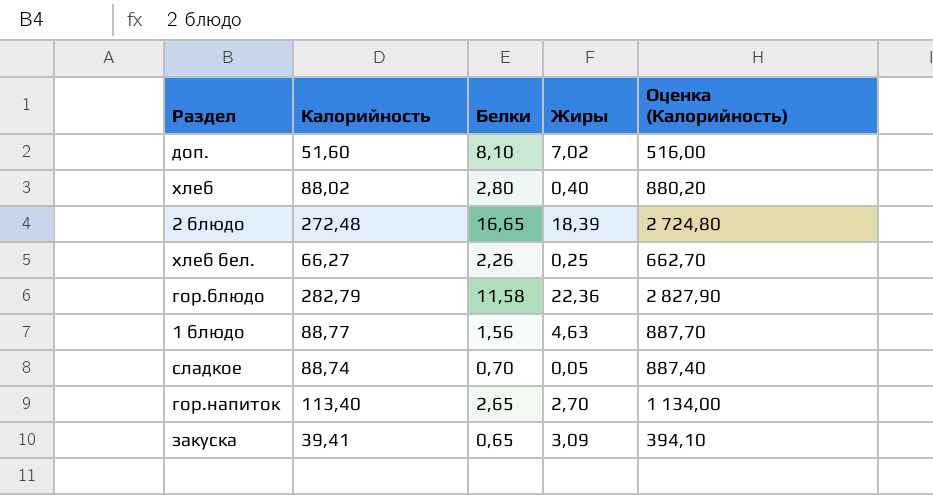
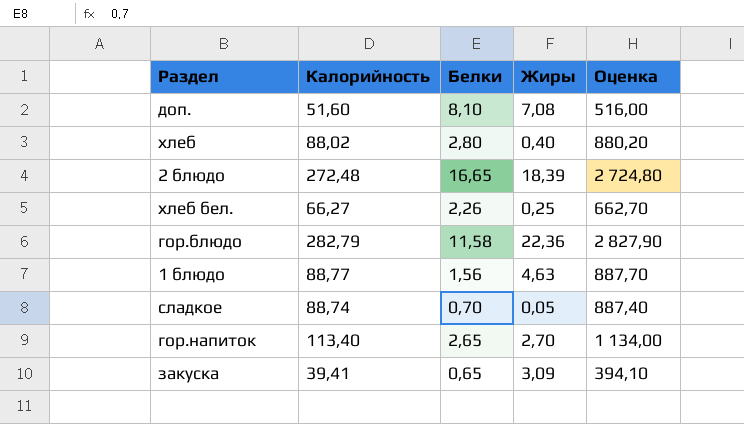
column name: Оценка (Калорийность) -> Оценка
доп. | Жиры: 7,02 -> 7,08

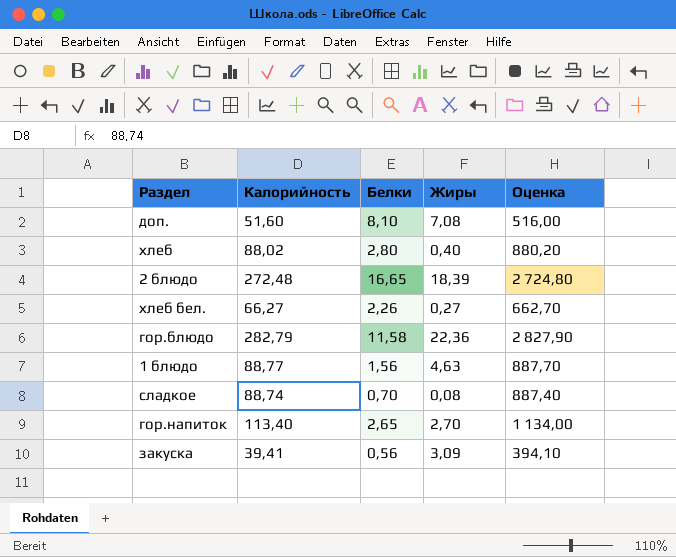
хлеб бел. | Жиры: 0,25 -> 0,27
сладкое | Жиры: 0,05 -> 0,08
закуска | Белки: 0,65 -> 0,56

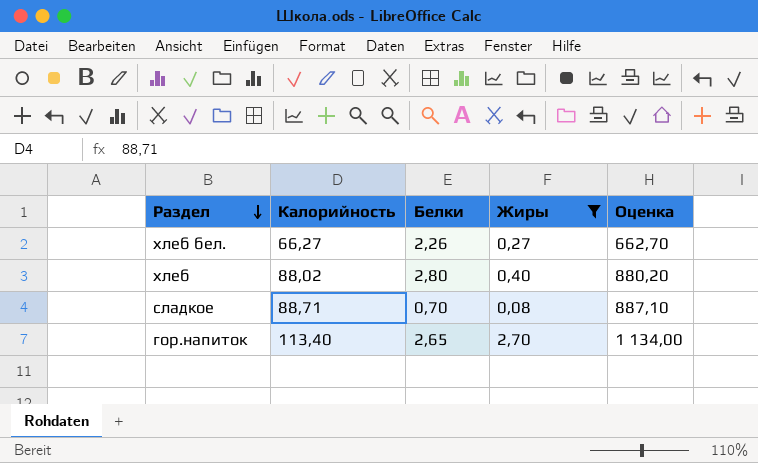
filter: none -> Жиры <= 2,70
row order: none -> Раздел descending
сладкое | Калорийность: 88,74 -> 88,71
сладкое | Оценка: 887,40 -> 887,10

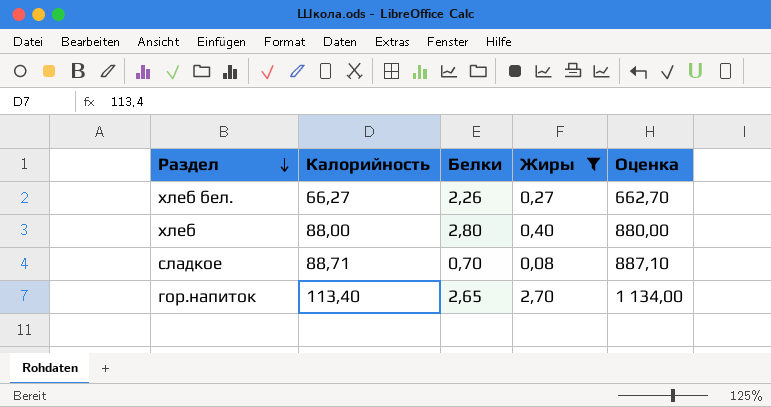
хлеб | Калорийность: 88,02 -> 88,00
хлеб | Оценка: 880,20 -> 880,00

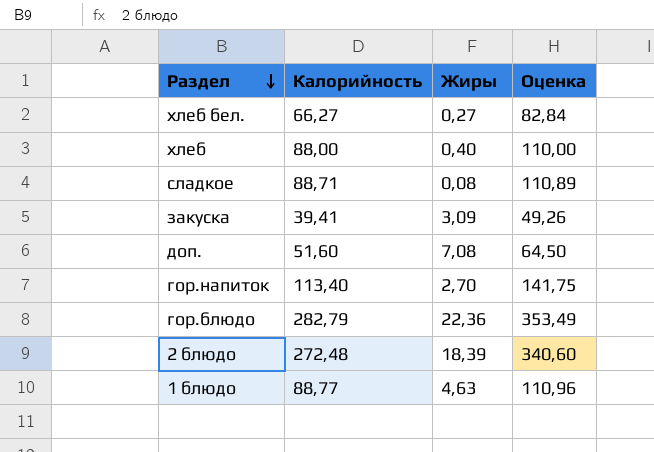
filter: Жиры <= 2,70 -> none
column Белки | position: 3 -> none
column Оценка | formula: [Калорийность] * 10 -> [Калорийность] * 1,25

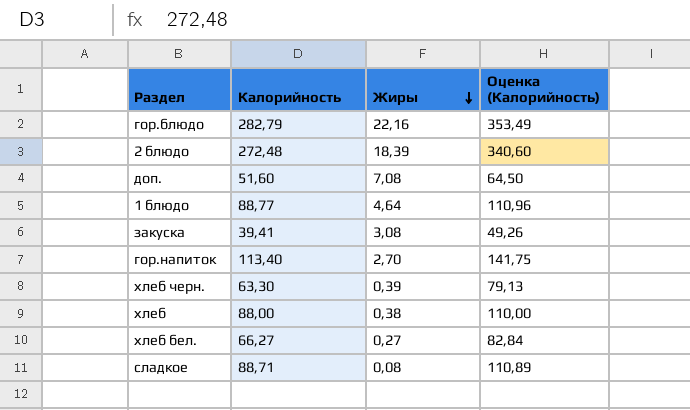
row order: Раздел descending -> Жиры descending
column name: Оценка -> Оценка (Калорийность)
гор.блюдо | Жиры: 22,36 -> 22,16
1 блюдо | Жиры: 4,63 -> 4,64
закуска | Жиры: 3,09 -> 3,08
row хлеб черн.: none -> 63,30 | 0,39 | 79,13
хлеб | Жиры: 0,40 -> 0,38

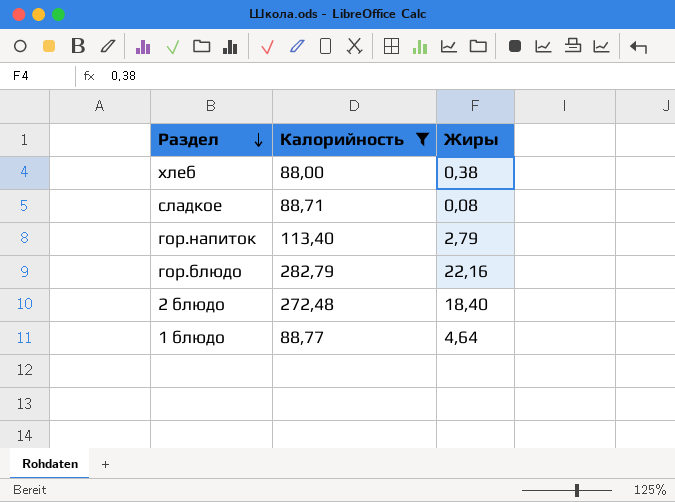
filter: none -> Калорийность >= 88,00
row order: Жиры descending -> Раздел descending
column Оценка (Калорийность) | formula: [Калорийность] * 1,25 -> none
гор.напиток | Жиры: 2,70 -> 2,79
2 блюдо | Жиры: 18,39 -> 18,40

